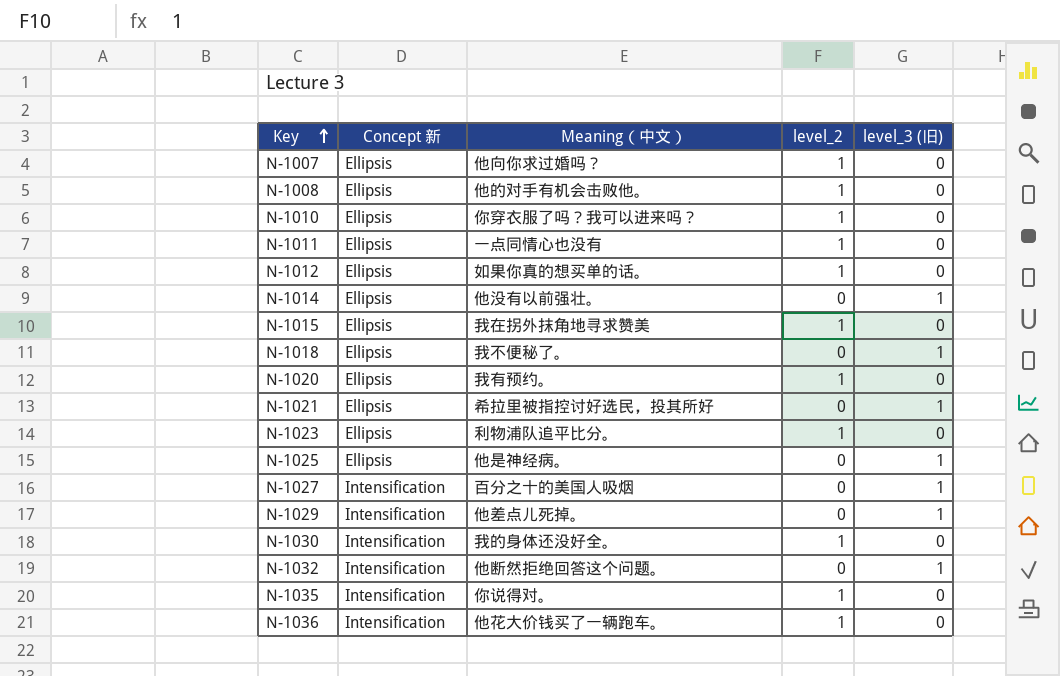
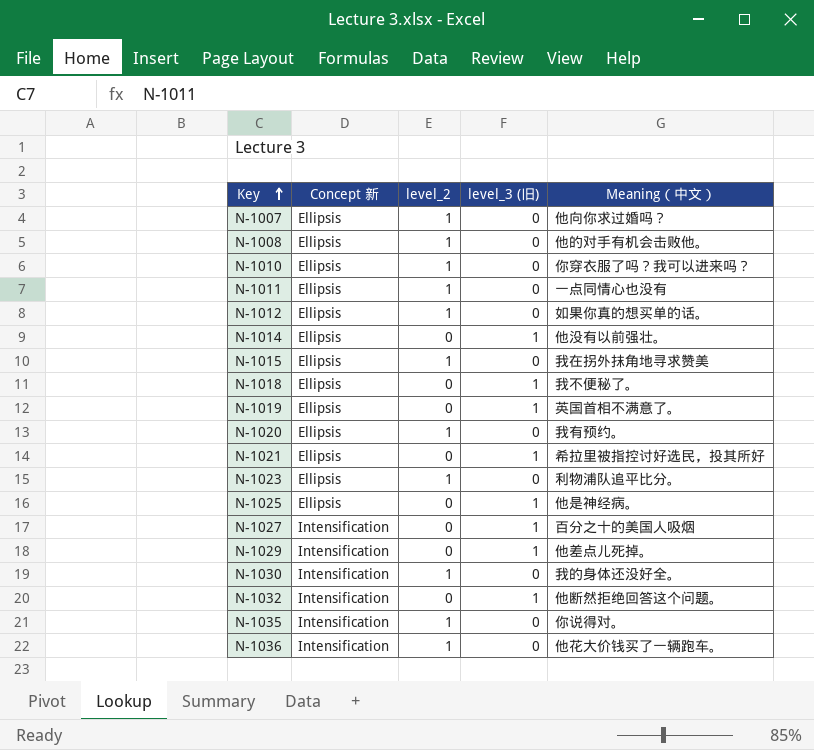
column Meaning（中文） | position: 3 -> 5
row N-1019: none -> Ellipsis | 0 | 1 | 英国首相不满意了。

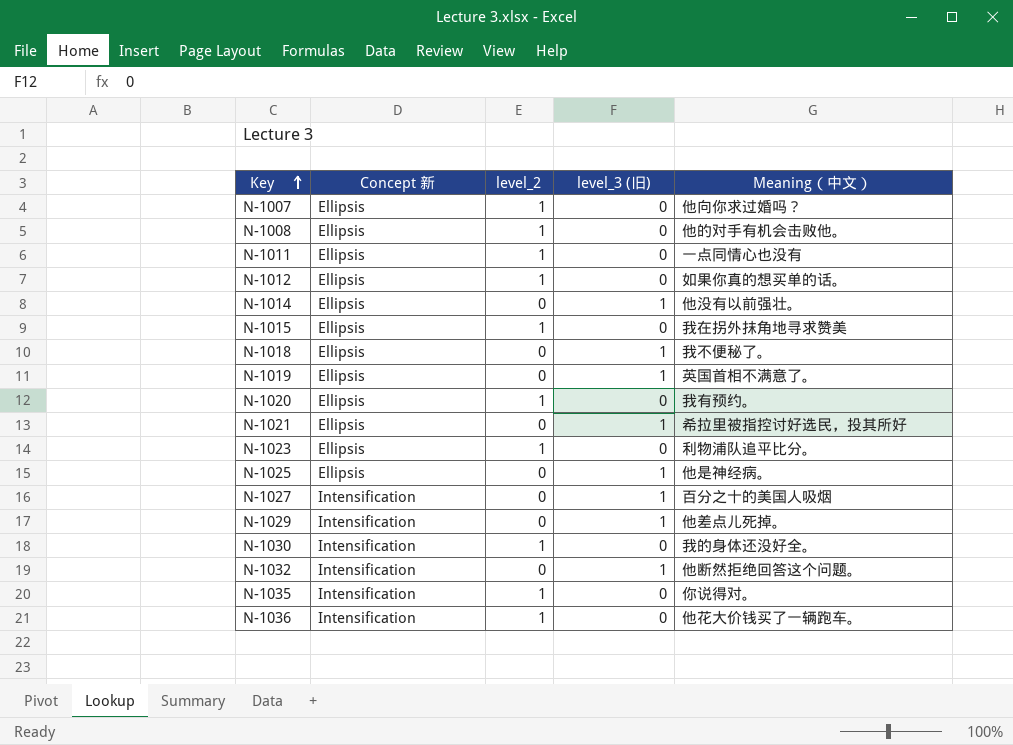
row N-1010: Ellipsis | 1 | 0 | 你穿衣服了吗？我可以进来吗？ -> none

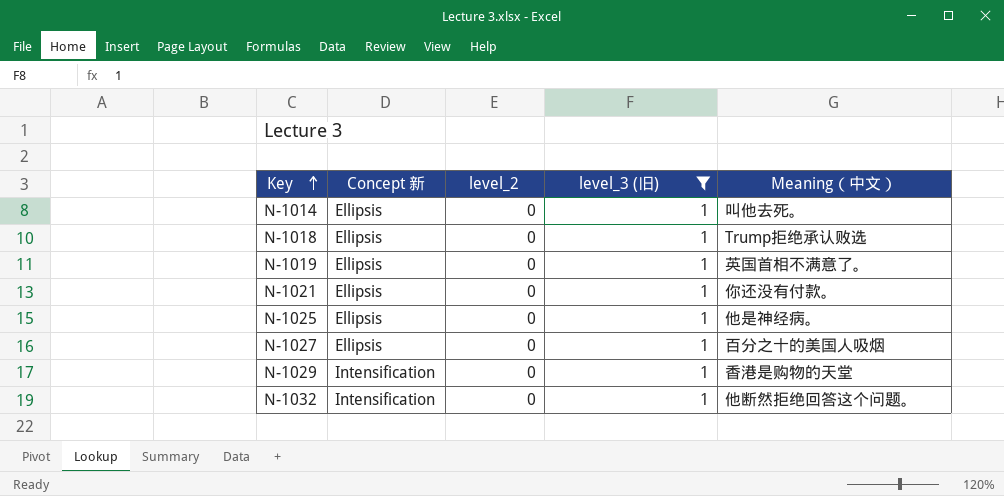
filter: none -> level_3 (旧) = 1
N-1014 | Meaning（中文）: 他没有以前强壮。 -> 叫他去死。
N-1018 | Meaning（中文）: 我不便秘了。 -> Trump拒绝承认败选
N-1021 | Meaning（中文）: 希拉里被指控讨好选民，投其所好 -> 你还没有付款。
N-1027 | Concept 新: Intensification -> Ellipsis
N-1029 | Meaning（中文）: 他差点儿死掉。 -> 香港是购物的天堂

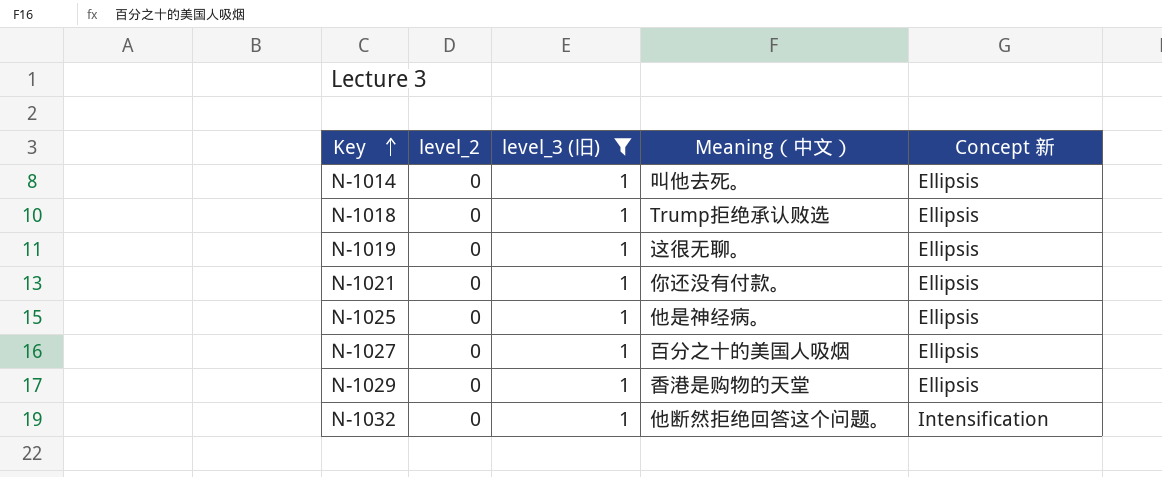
column Concept 新 | position: 2 -> 5
N-1019 | Meaning（中文）: 英国首相不满意了。 -> 这很无聊。
N-1029 | Concept 新: Intensification -> Ellipsis

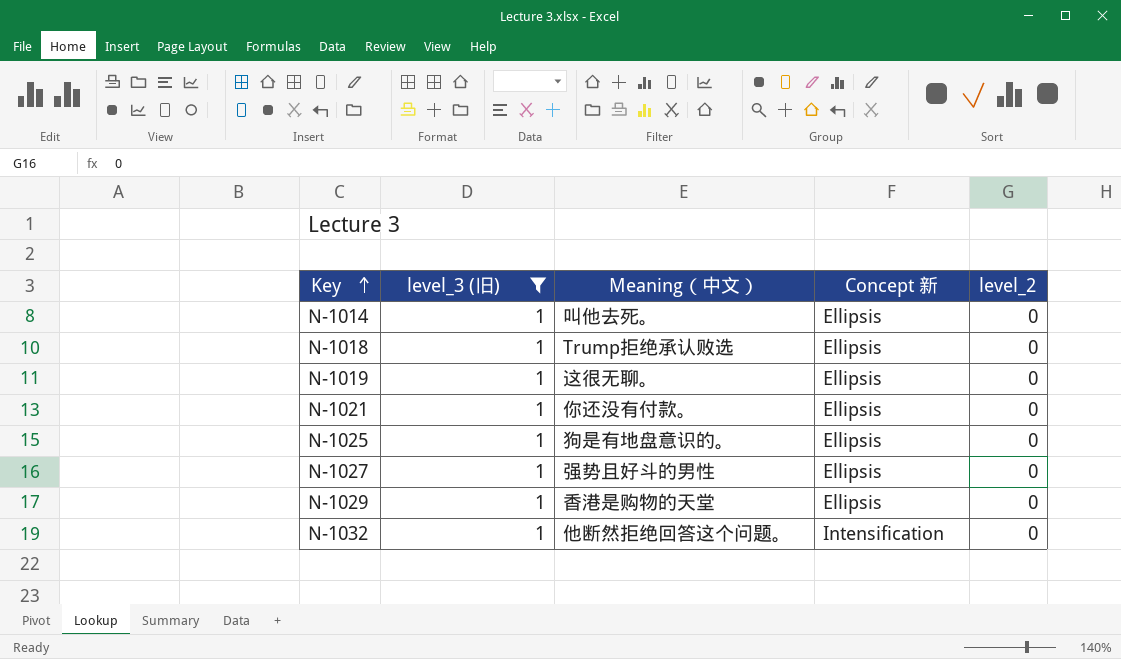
column level_2 | position: 2 -> 5
N-1025 | Meaning（中文）: 他是神经病。 -> 狗是有地盘意识的。
N-1027 | Meaning（中文）: 百分之十的美国人吸烟 -> 强势且好斗的男性

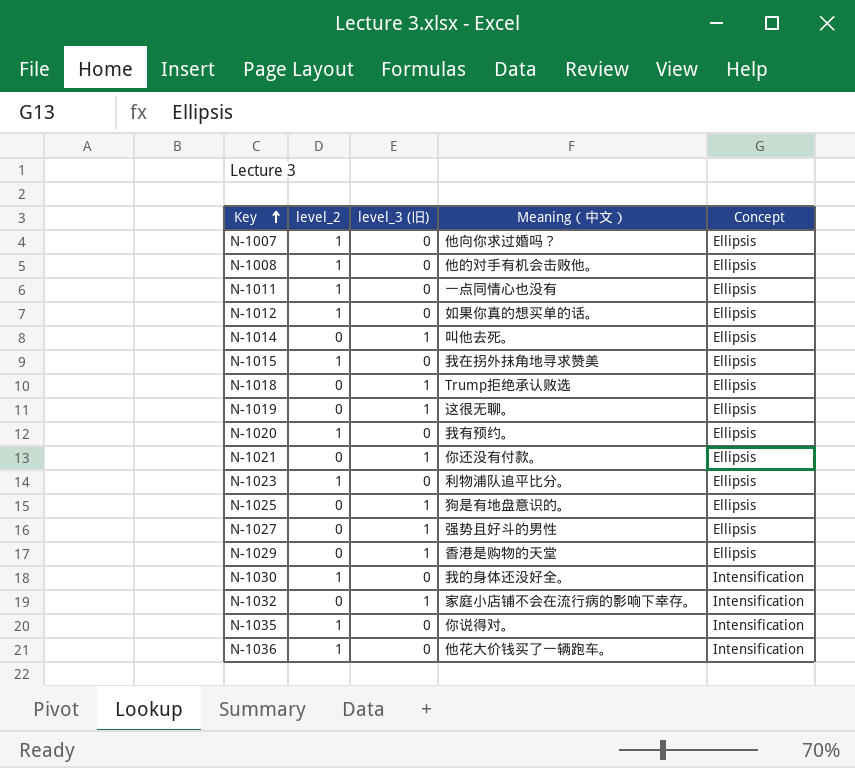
filter: level_3 (旧) = 1 -> none
column level_2 | position: 5 -> 2
column name: Concept 新 -> Concept
N-1032 | Meaning（中文）: 他断然拒绝回答这个问题。 -> 家庭小店铺不会在流行病的影响下幸存。

